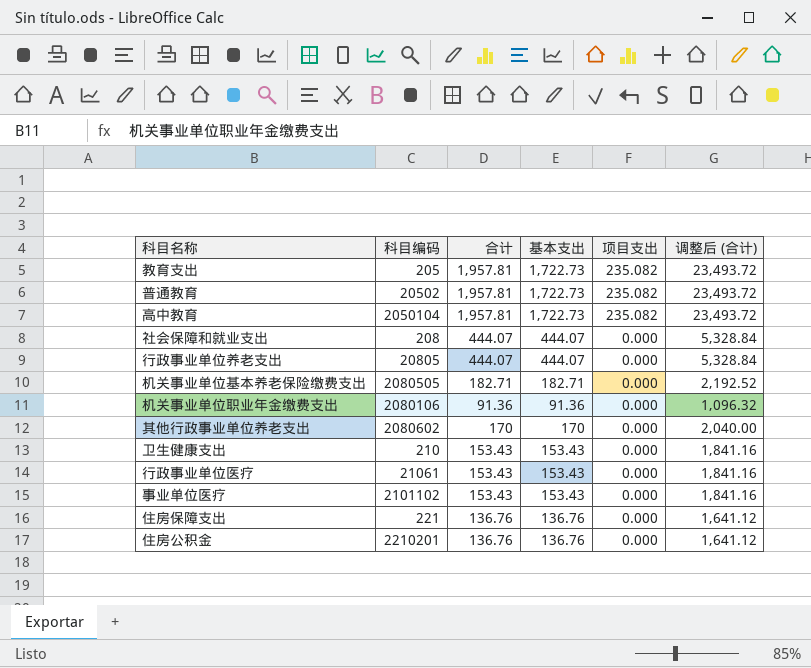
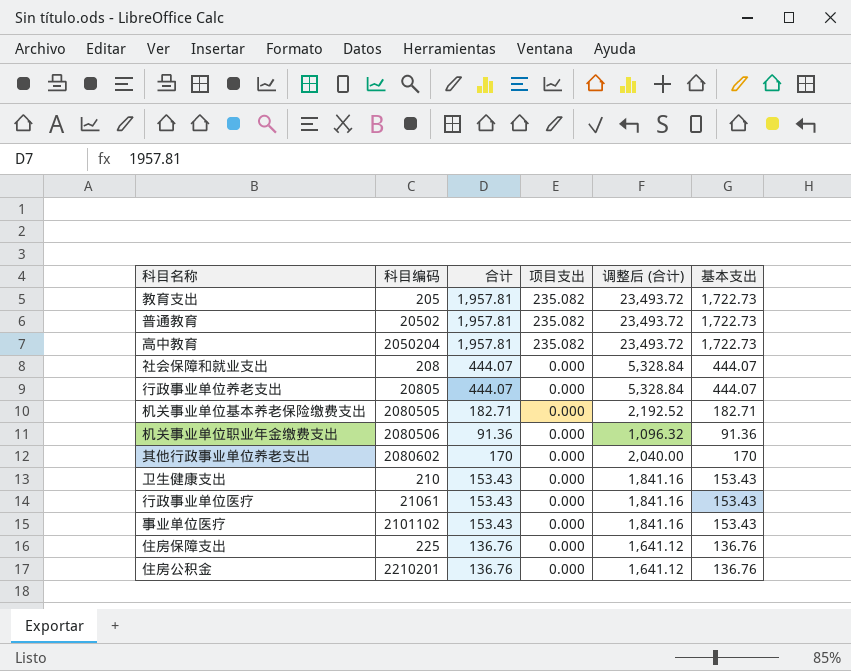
column 基本支出 | position: 4 -> 6
高中教育 | 科目编码: 2050104 -> 2050204
机关事业单位职业年金缴费支出 | 科目编码: 2080106 -> 2080506
住房保障支出 | 科目编码: 221 -> 225

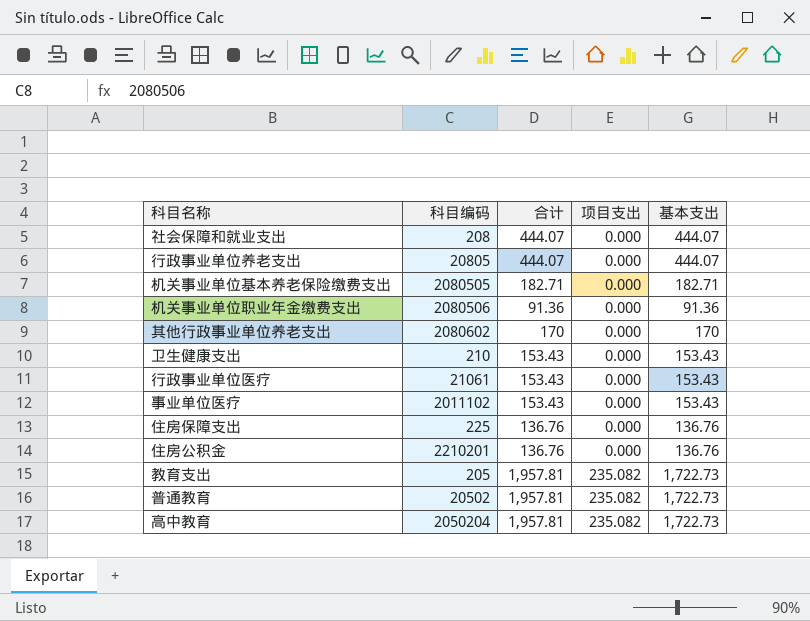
row order: 项目支出 descending -> 项目支出 ascending
column 调整后 (合计) | formula: [合计] * 12 -> none
事业单位医疗 | 科目编码: 2101102 -> 2011102

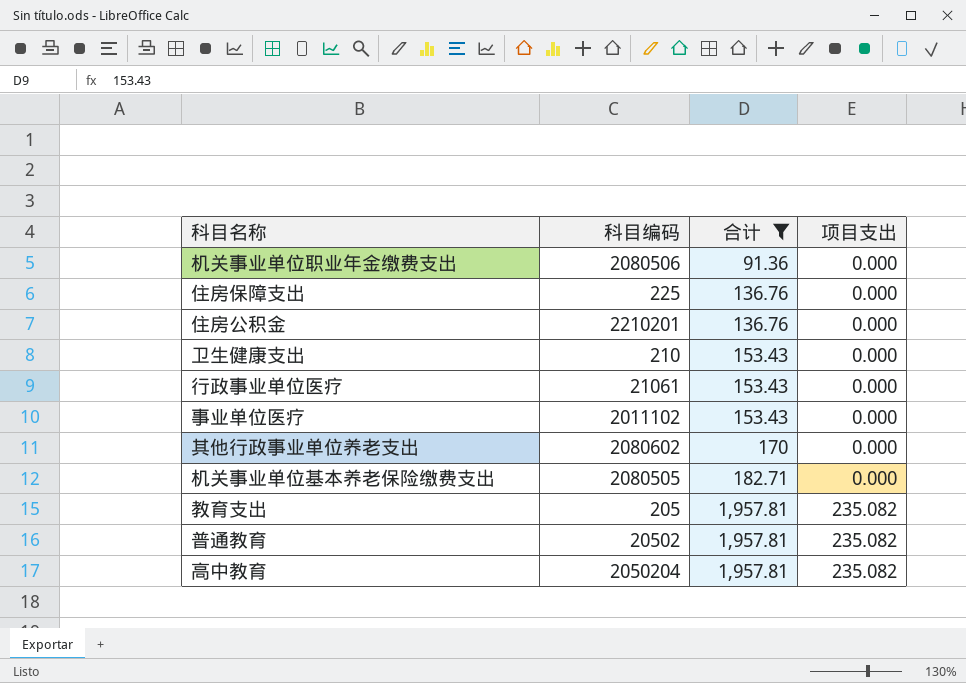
filter: none -> 合计 != 444.07
row order: 项目支出 ascending -> 合计 ascending
column 基本支出 | formula: [合计] - [项目支出] -> none

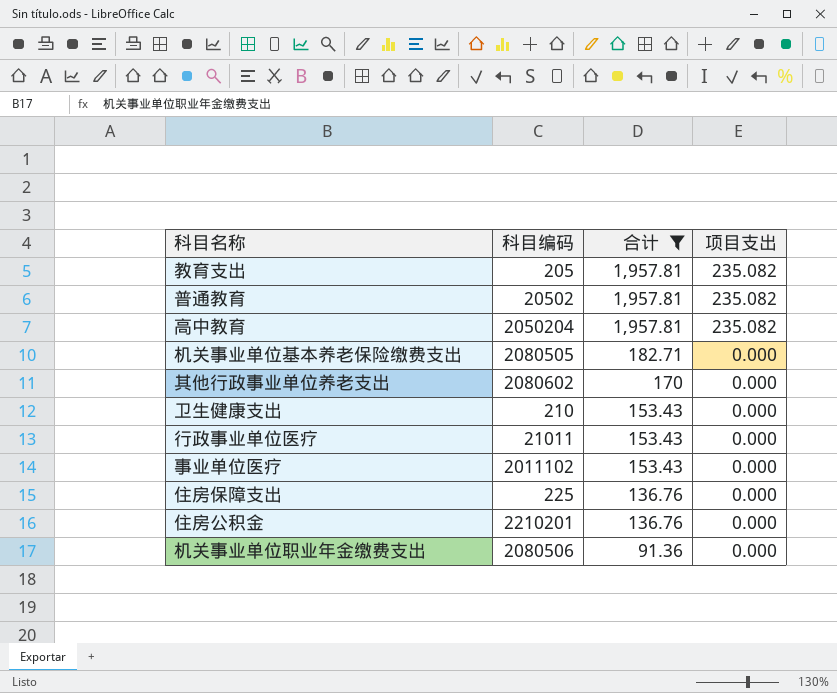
row order: 合计 ascending -> 合计 descending
行政事业单位医疗 | 科目编码: 21061 -> 21011

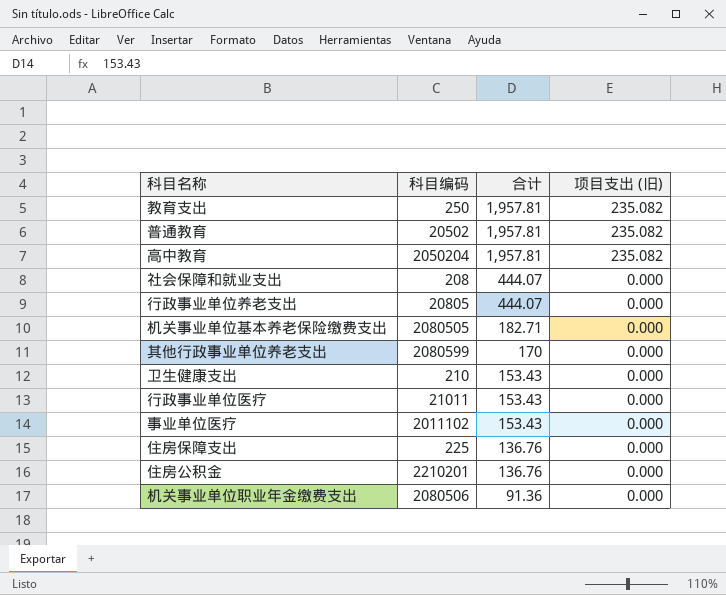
filter: 合计 != 444.07 -> none
column name: 项目支出 -> 项目支出 (旧)
教育支出 | 科目编码: 205 -> 250
其他行政事业单位养老支出 | 科目编码: 2080602 -> 2080599

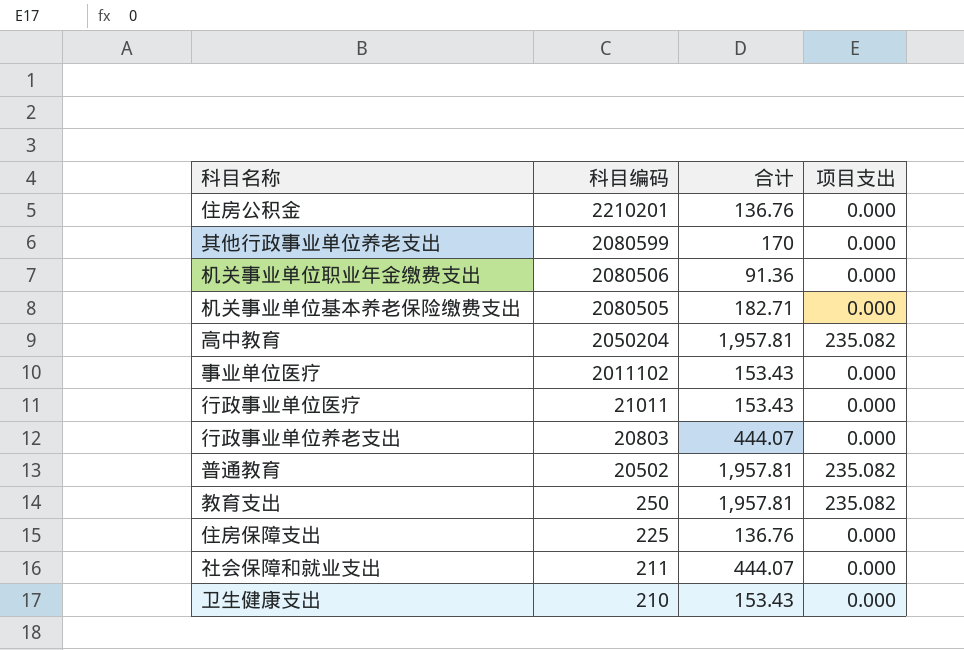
row order: 合计 descending -> 科目编码 descending
column name: 项目支出 (旧) -> 项目支出
行政事业单位养老支出 | 科目编码: 20805 -> 20803
社会保障和就业支出 | 科目编码: 208 -> 211

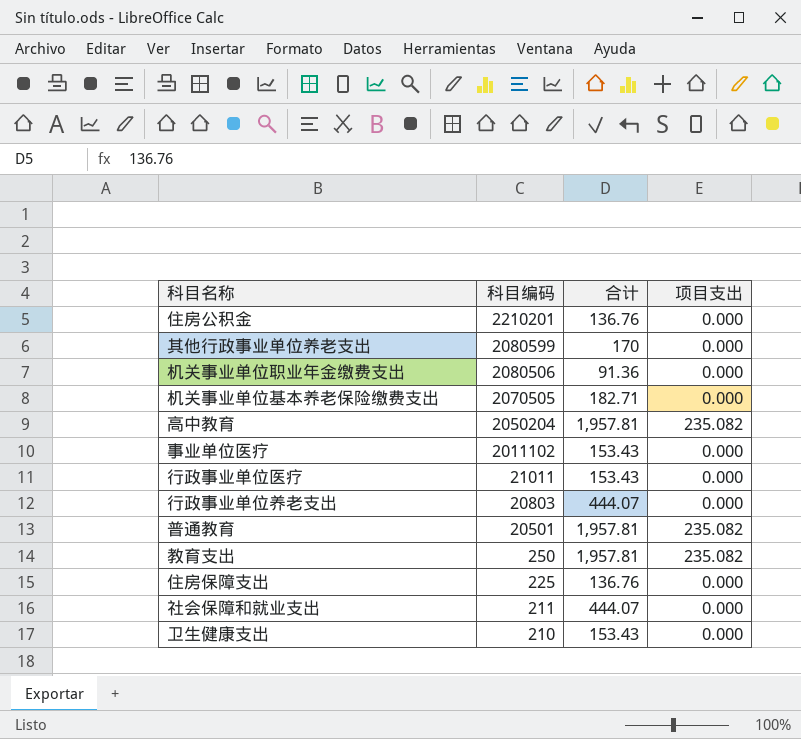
机关事业单位基本养老保险缴费支出 | 科目编码: 2080505 -> 2070505
普通教育 | 科目编码: 20502 -> 20501

